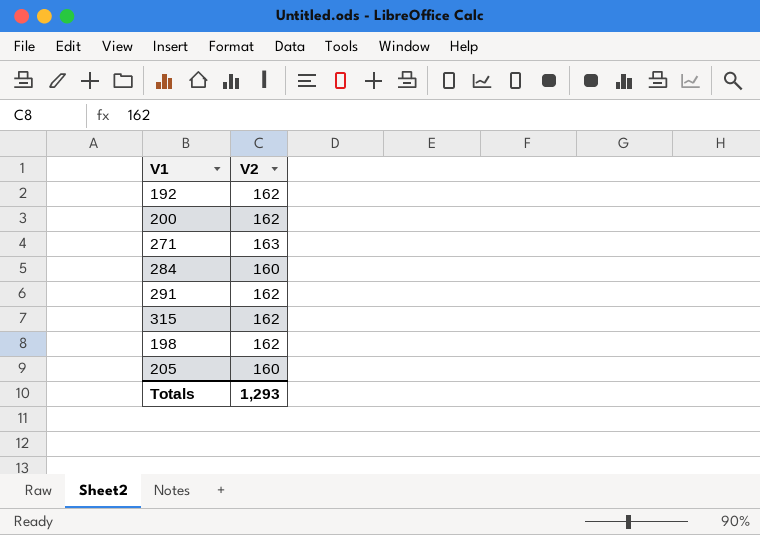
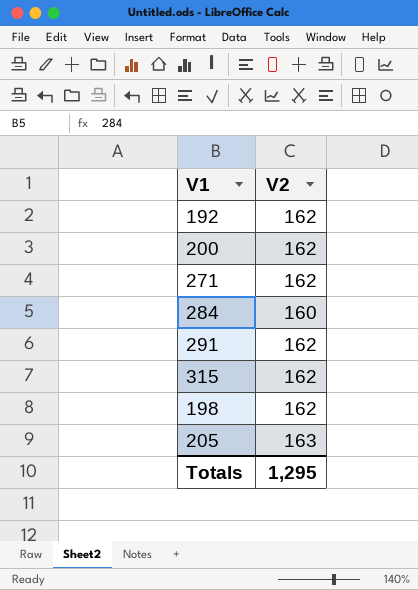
271 | V2: 163 -> 162
205 | V2: 160 -> 163
Totals | V2: 1,293 -> 1,295

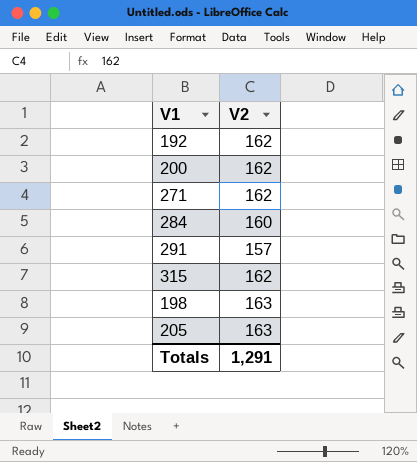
291 | V2: 162 -> 157
198 | V2: 162 -> 163
Totals | V2: 1,295 -> 1,291

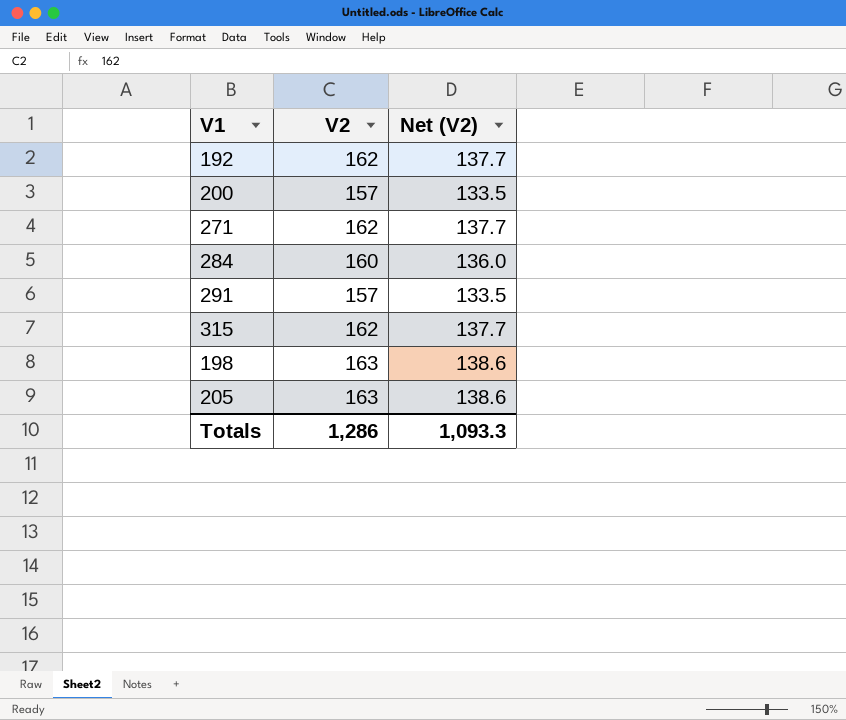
column Net (V2) | formula: none -> [V2] * 0.85
200 | V2: 162 -> 157
Totals | V2: 1,291 -> 1,286

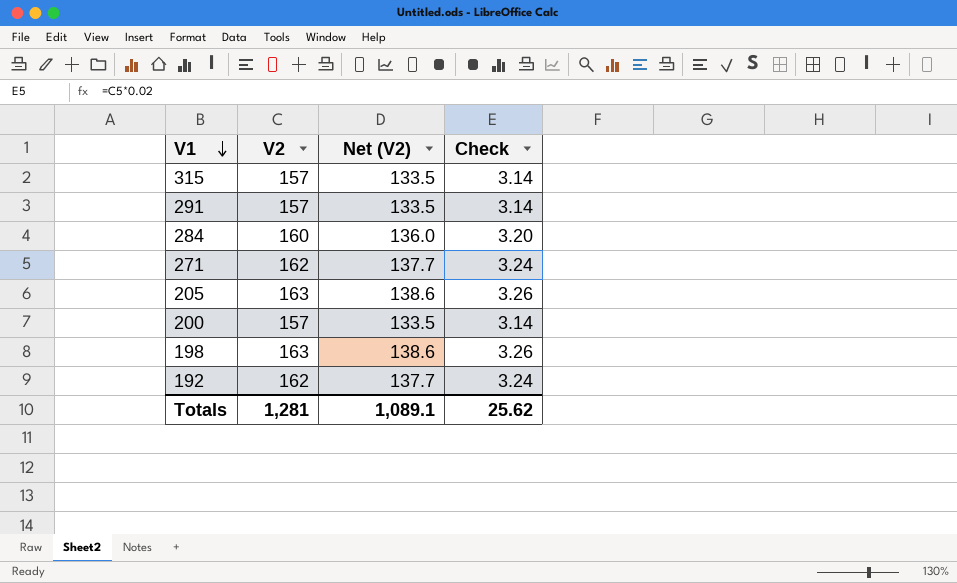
row order: none -> V1 descending
column Check | formula: none -> [V2] * 0.02
315 | V2: 162 -> 157
315 | Net (V2): 137.7 -> 133.5
Totals | V2: 1,286 -> 1,281
Totals | Net (V2): 1,093.3 -> 1,089.1

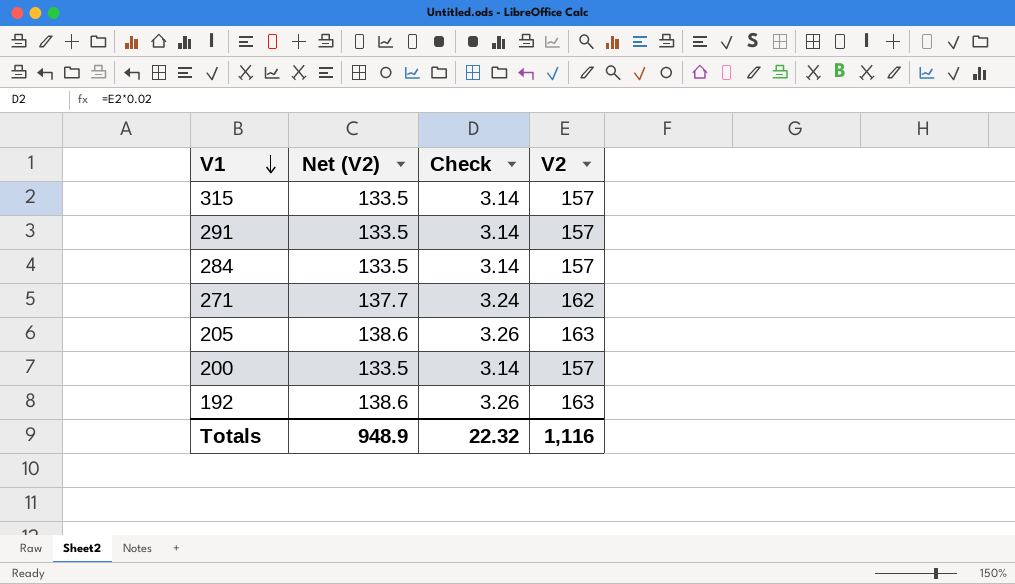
column V2 | position: 2 -> 4
row 198: 163 | 138.6 | 3.26 -> none
284 | Net (V2): 136.0 -> 133.5
284 | Check: 3.20 -> 3.14
284 | V2: 160 -> 157
192 | Net (V2): 137.7 -> 138.6
192 | Check: 3.24 -> 3.26
192 | V2: 162 -> 163
Totals | Net (V2): 1,089.1 -> 948.9
Totals | Check: 25.62 -> 22.32
Totals | V2: 1,281 -> 1,116

